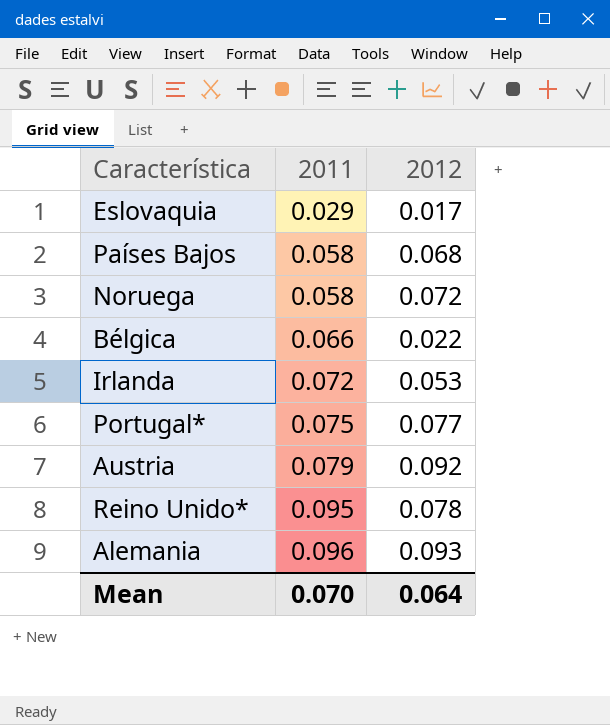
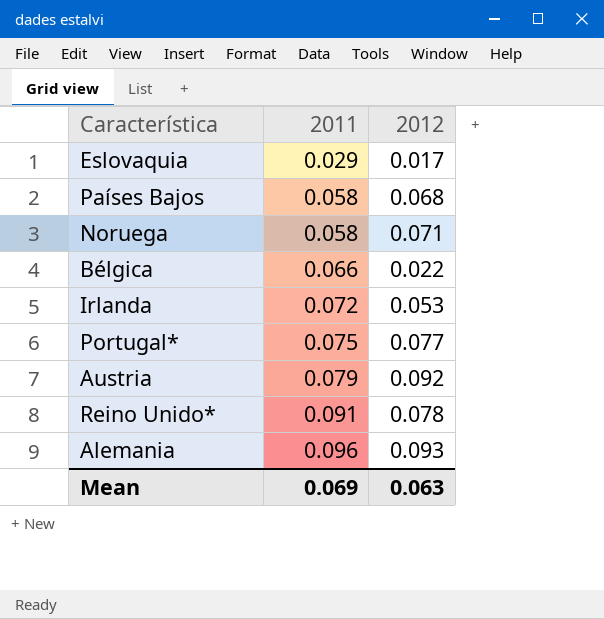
Noruega | 2012: 0.072 -> 0.071
Reino Unido* | 2011: 0.095 -> 0.091
Mean | 2011: 0.070 -> 0.069
Mean | 2012: 0.064 -> 0.063

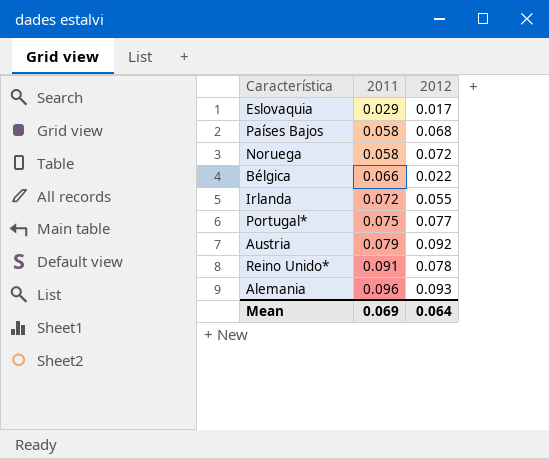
Noruega | 2012: 0.071 -> 0.072
Irlanda | 2012: 0.053 -> 0.055
Mean | 2012: 0.063 -> 0.064

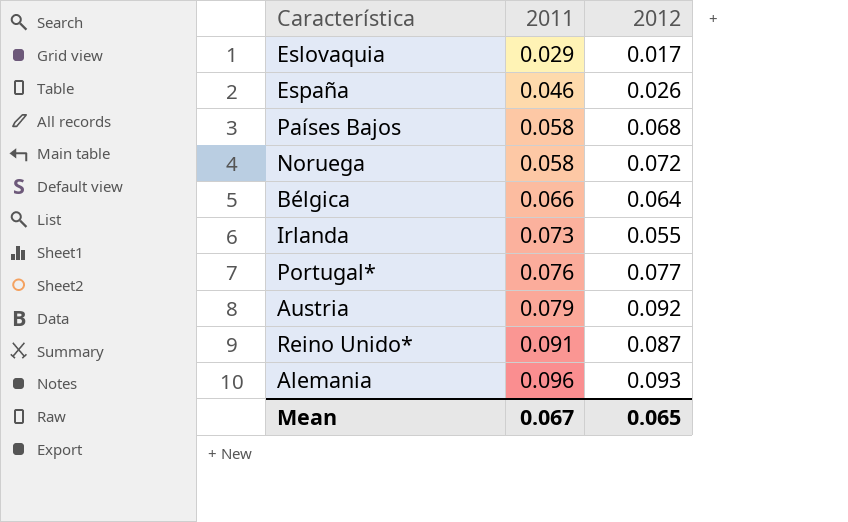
row España: none -> 0.046 | 0.026
Bélgica | 2012: 0.022 -> 0.064
Irlanda | 2011: 0.072 -> 0.073
Portugal* | 2011: 0.075 -> 0.076
Reino Unido* | 2012: 0.078 -> 0.087
Mean | 2011: 0.069 -> 0.067
Mean | 2012: 0.064 -> 0.065

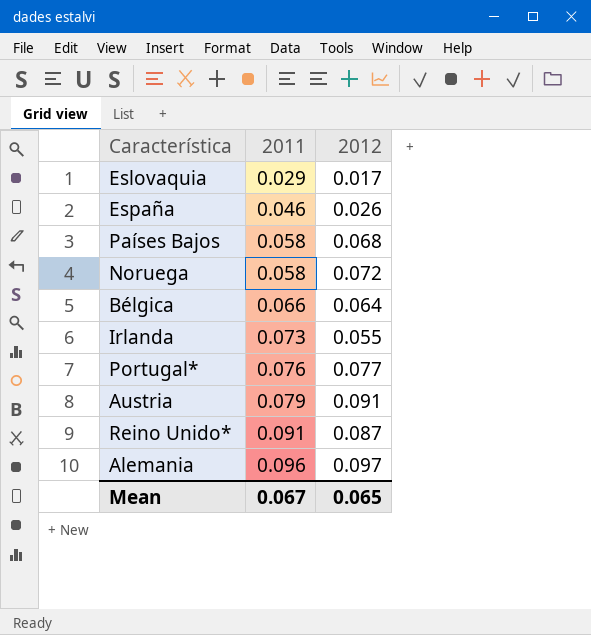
Austria | 2012: 0.092 -> 0.091
Alemania | 2012: 0.093 -> 0.097

